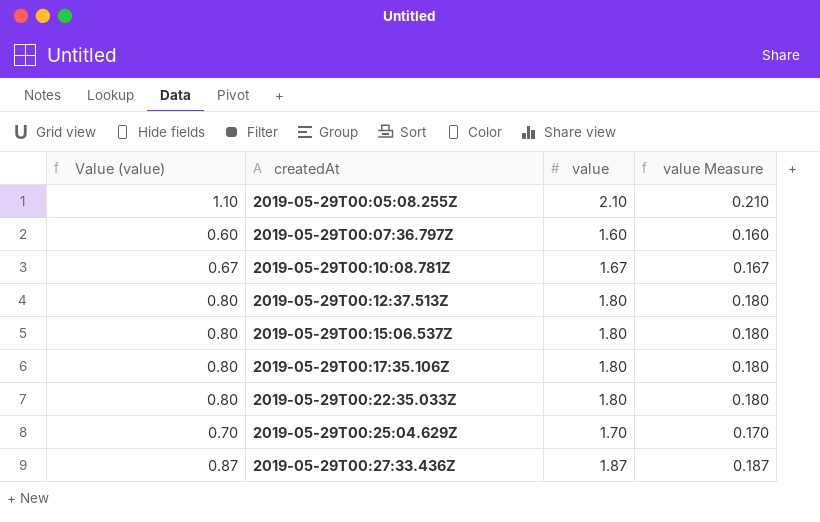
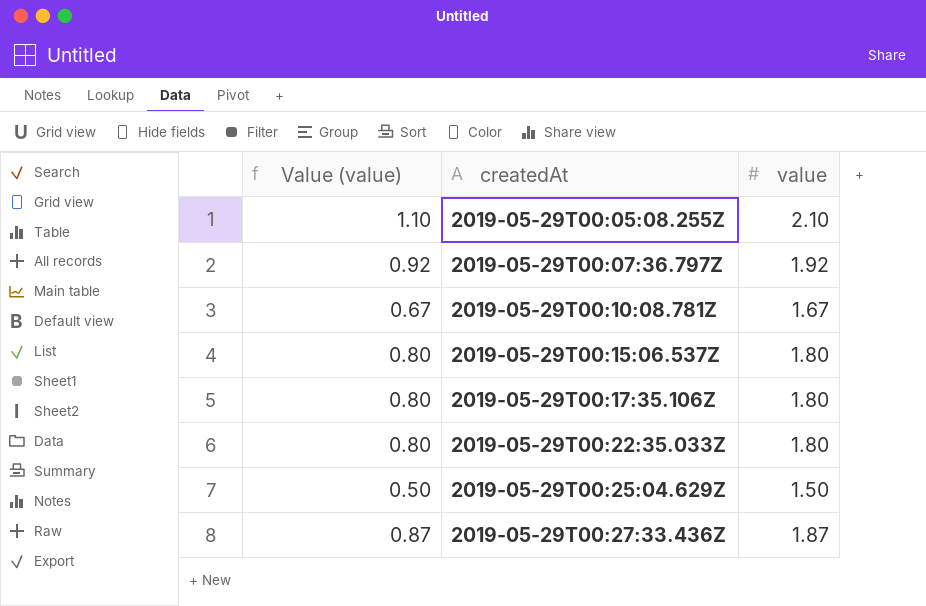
column value Measure | formula: [value] * 0.1 -> none
row 2019-05-29T00:12:37.513Z: 0.80 | 1.80 | 0.180 -> none
2019-05-29T00:07:36.797Z | Value (value): 0.60 -> 0.92
2019-05-29T00:07:36.797Z | value: 1.60 -> 1.92
2019-05-29T00:25:04.629Z | Value (value): 0.70 -> 0.50
2019-05-29T00:25:04.629Z | value: 1.70 -> 1.50

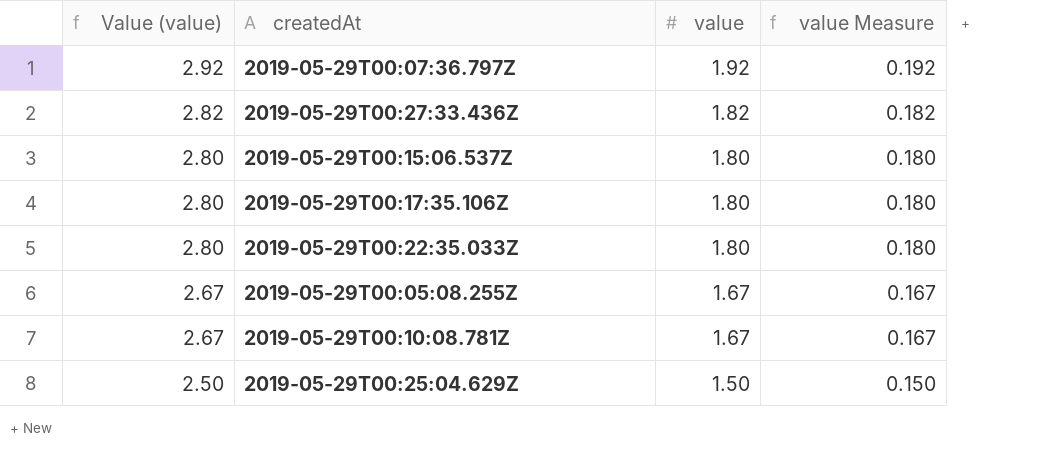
row order: createdAt ascending -> Value (value) descending
column Value (value) | formula: [value] - 1 -> [value] + 1
column value Measure | formula: none -> [value] * 0.1
2019-05-29T00:27:33.436Z | value: 1.87 -> 1.82
2019-05-29T00:05:08.255Z | value: 2.10 -> 1.67

